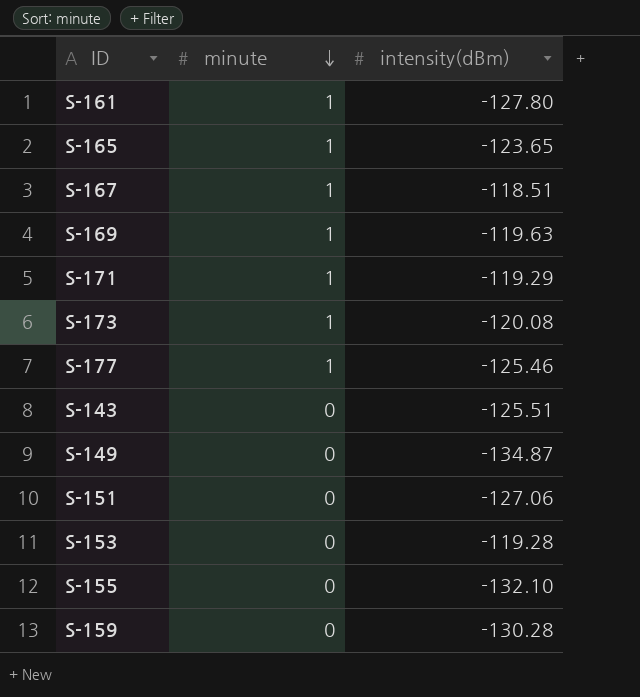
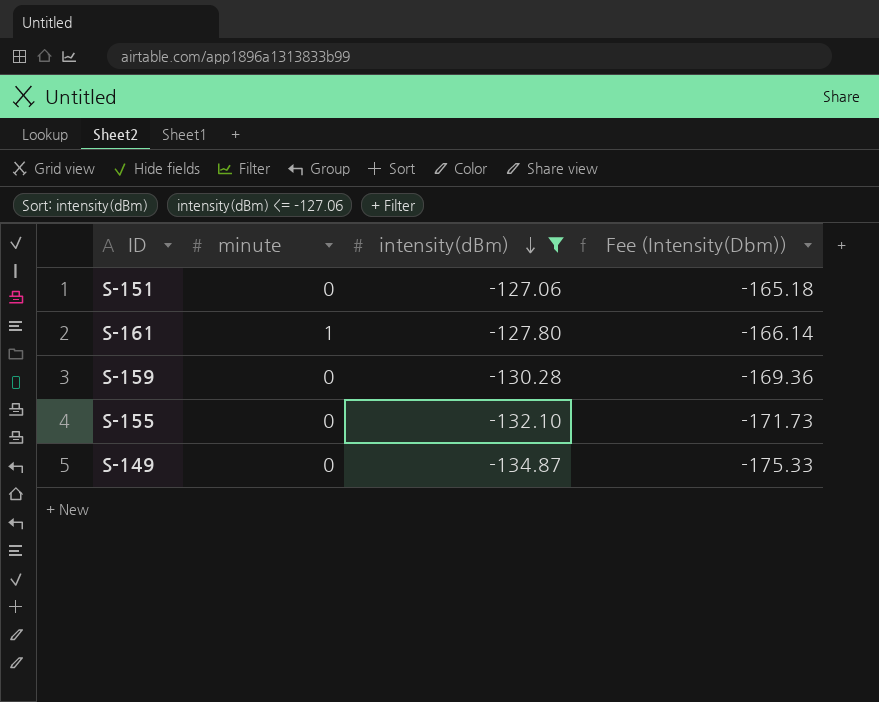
filter: none -> intensity(dBm) <= -127.06
row order: minute descending -> intensity(dBm) descending
column Fee (Intensity(Dbm)) | formula: none -> [intensity(dBm)] * 1.3

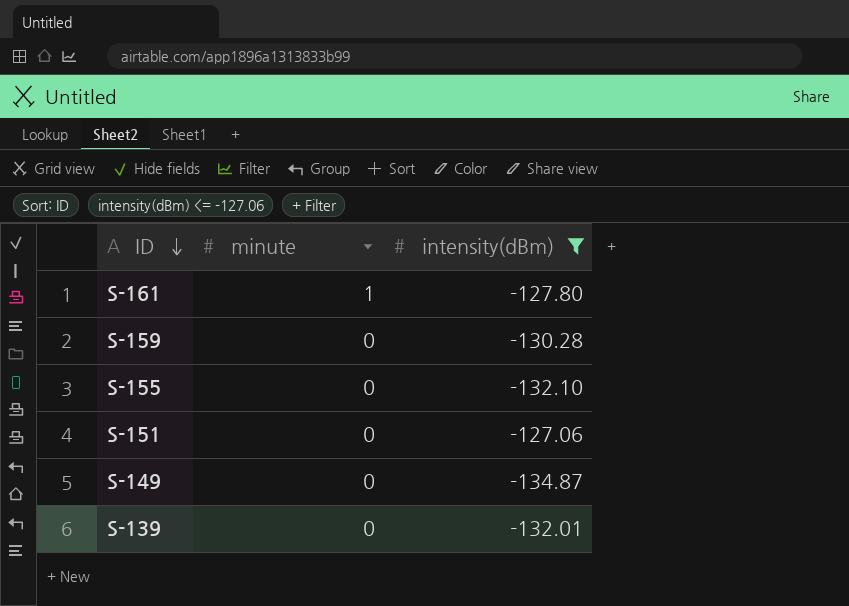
row order: intensity(dBm) descending -> ID descending
column Fee (Intensity(Dbm)) | formula: [intensity(dBm)] * 1.3 -> none
row S-139: none -> 0 | -132.01

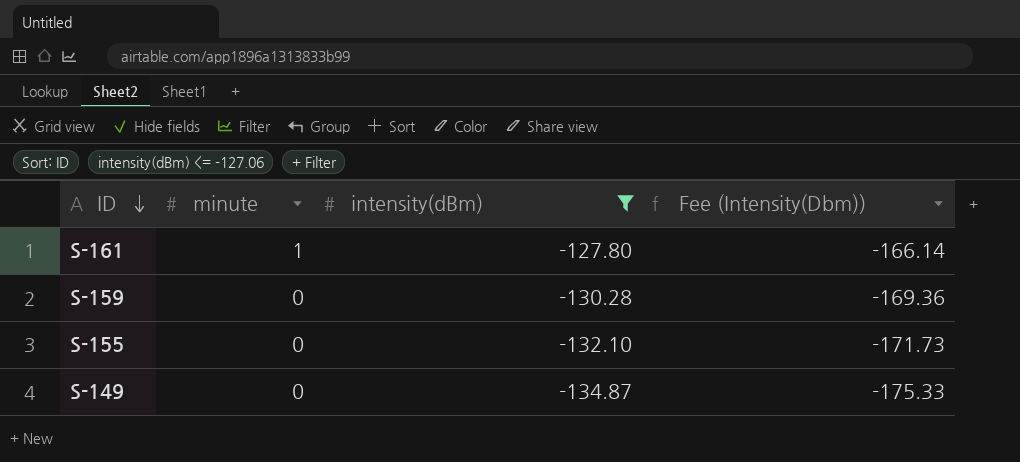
column Fee (Intensity(Dbm)) | formula: none -> [intensity(dBm)] * 1.3
row S-151: 0 | -127.06 -> none
row S-139: 0 | -132.01 -> none

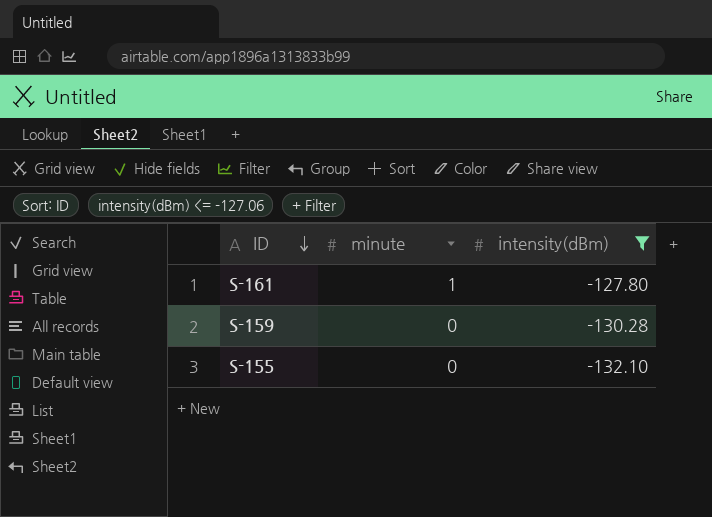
column Fee (Intensity(Dbm)) | formula: [intensity(dBm)] * 1.3 -> none
row S-149: 0 | -134.87 | -175.33 -> none

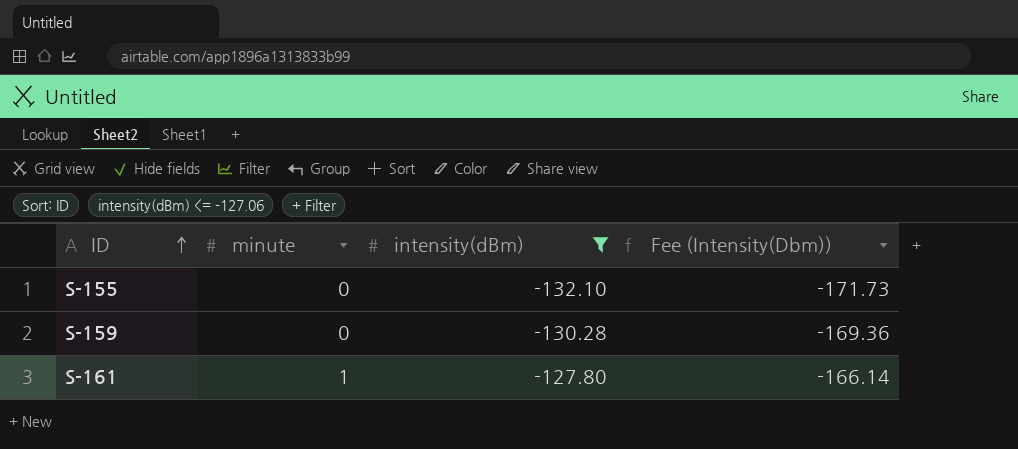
row order: ID descending -> ID ascending
column Fee (Intensity(Dbm)) | formula: none -> [intensity(dBm)] * 1.3

